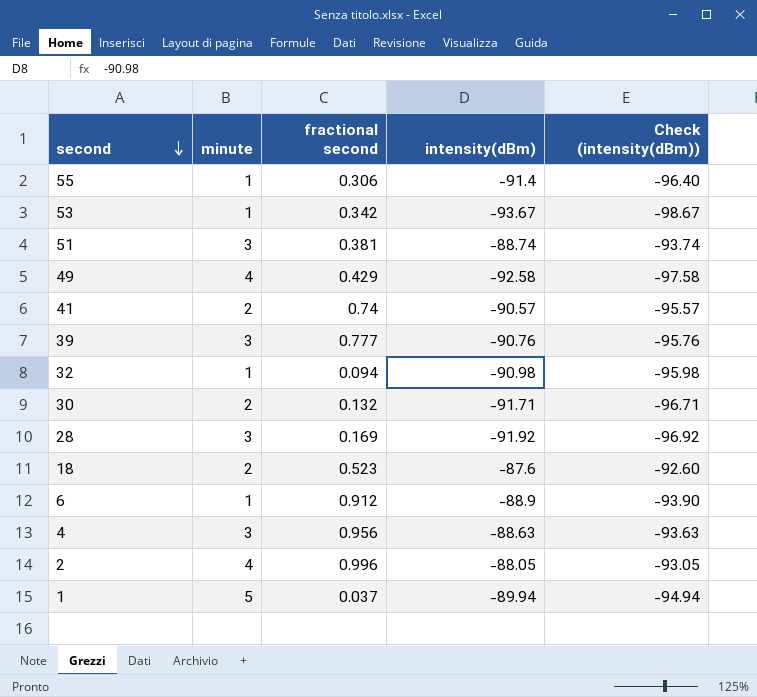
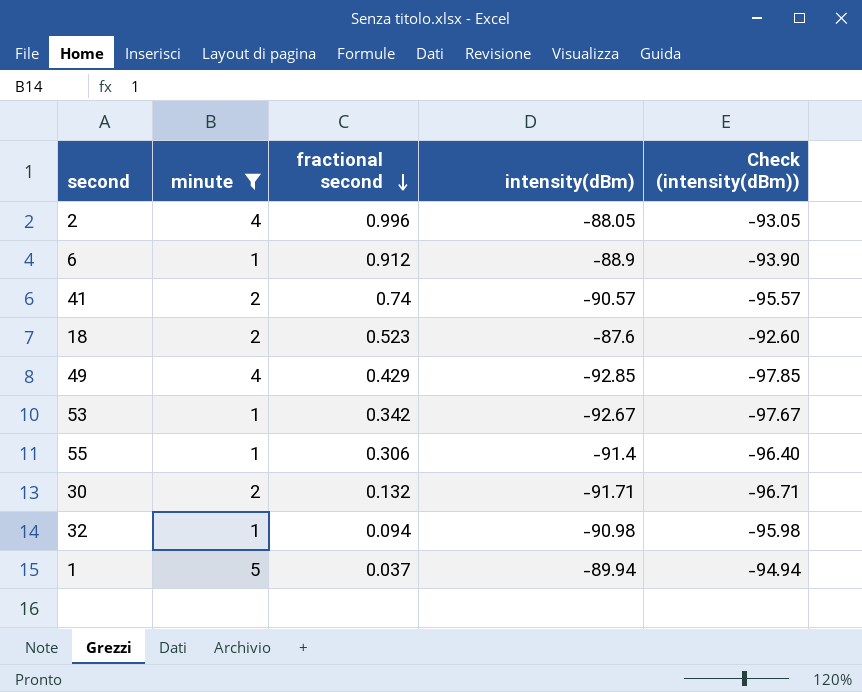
filter: none -> minute != 3
row order: second descending -> fractional second descending
49 | intensity(dBm): -92.58 -> -92.85
49 | Check (intensity(dBm)): -97.58 -> -97.85
53 | intensity(dBm): -93.67 -> -92.67
53 | Check (intensity(dBm)): -98.67 -> -97.67

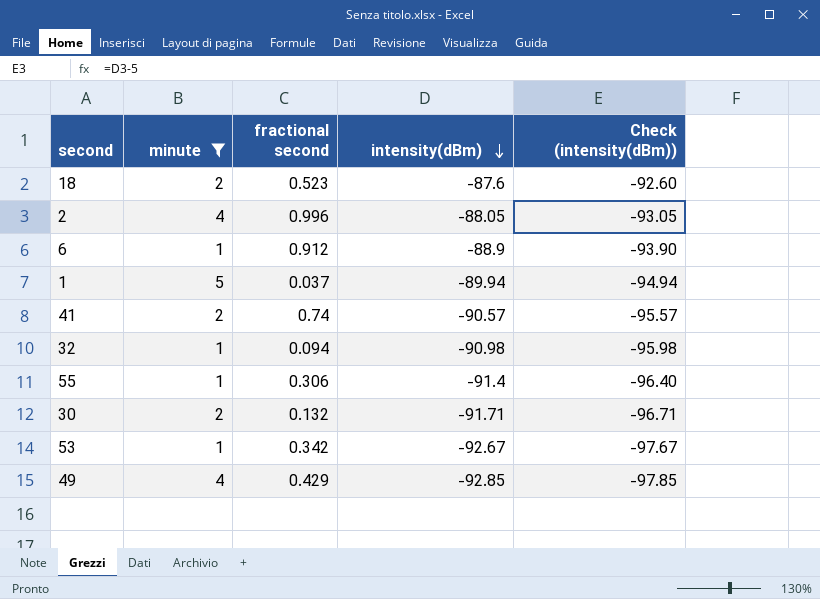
row order: fractional second descending -> intensity(dBm) descending

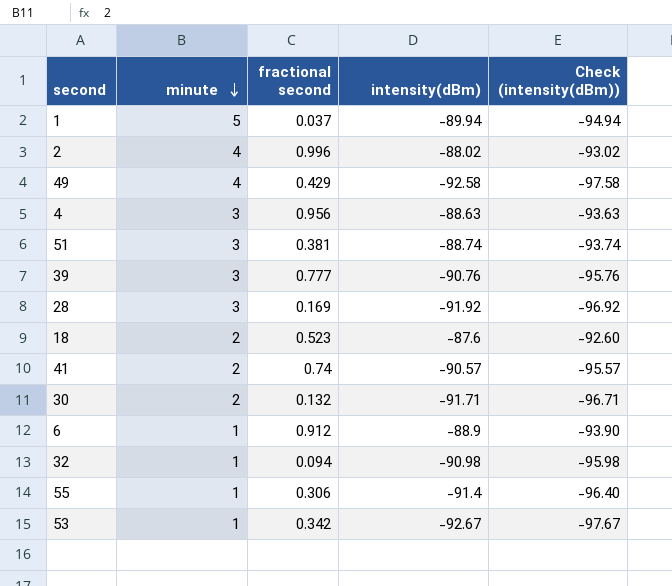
filter: minute != 3 -> none
row order: intensity(dBm) descending -> minute descending
2 | intensity(dBm): -88.05 -> -88.02
2 | Check (intensity(dBm)): -93.05 -> -93.02
49 | intensity(dBm): -92.85 -> -92.58
49 | Check (intensity(dBm)): -97.85 -> -97.58

